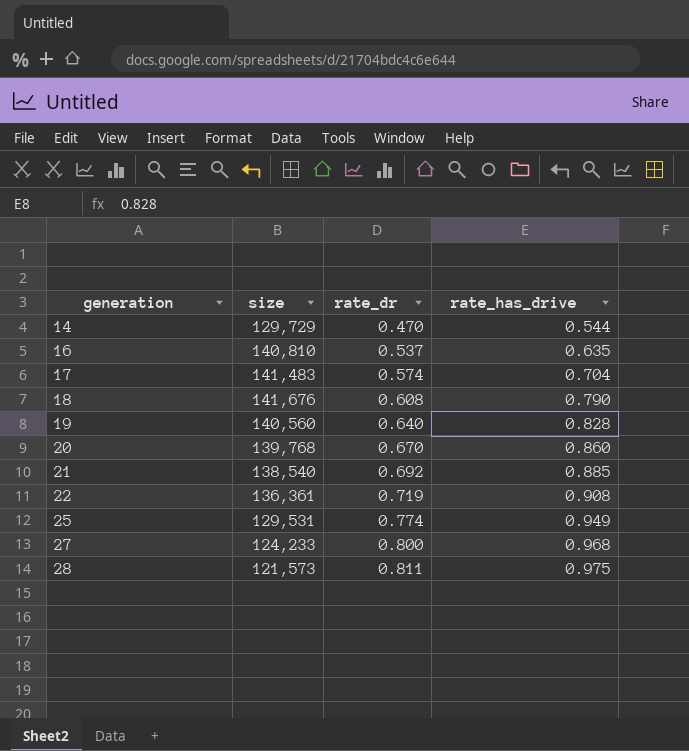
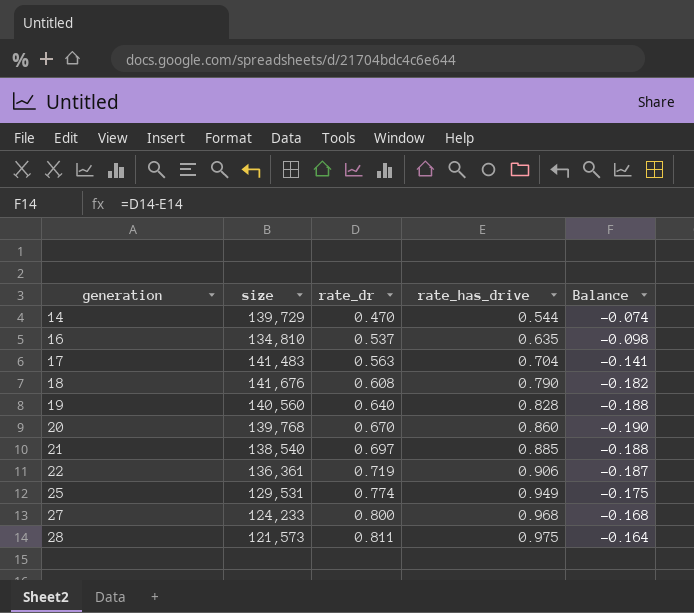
column Balance | formula: none -> [rate_dr] - [rate_has_drive]
14 | size: 129,729 -> 139,729
16 | size: 140,810 -> 134,810
17 | rate_dr: 0.574 -> 0.563
21 | rate_dr: 0.692 -> 0.697
22 | rate_has_drive: 0.908 -> 0.906

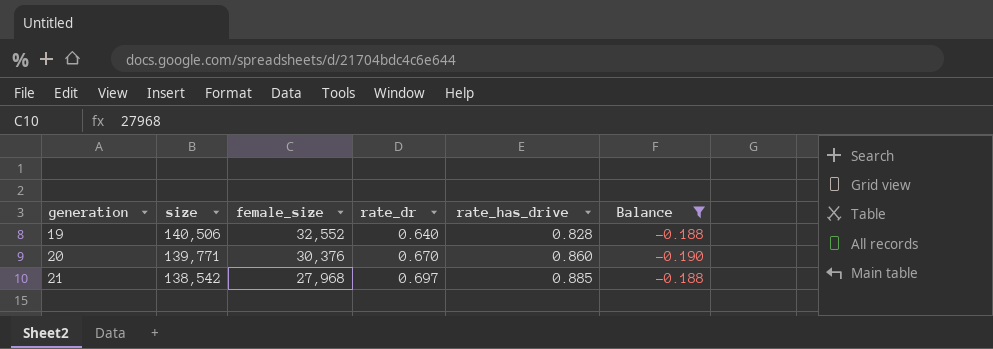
filter: none -> Balance <= -0.188
column female_size | position: none -> 3
19 | size: 140,560 -> 140,506
20 | size: 139,768 -> 139,771
21 | size: 138,540 -> 138,542

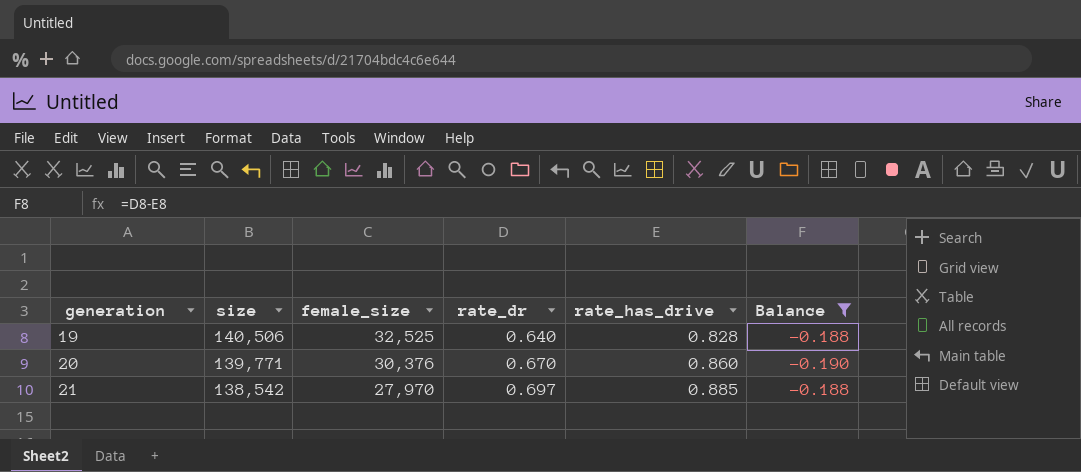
19 | female_size: 32,552 -> 32,525
21 | female_size: 27,968 -> 27,970

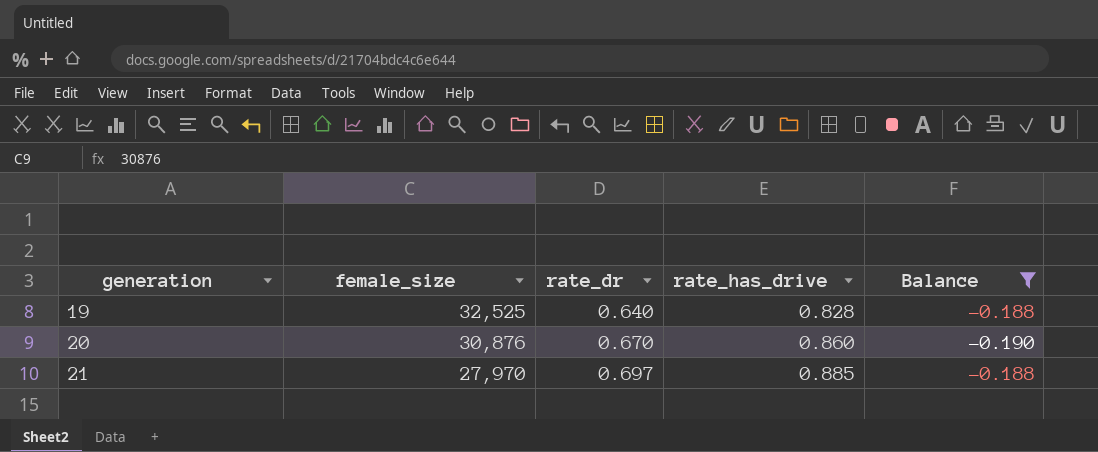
column size | position: 2 -> none
20 | female_size: 30,376 -> 30,876

